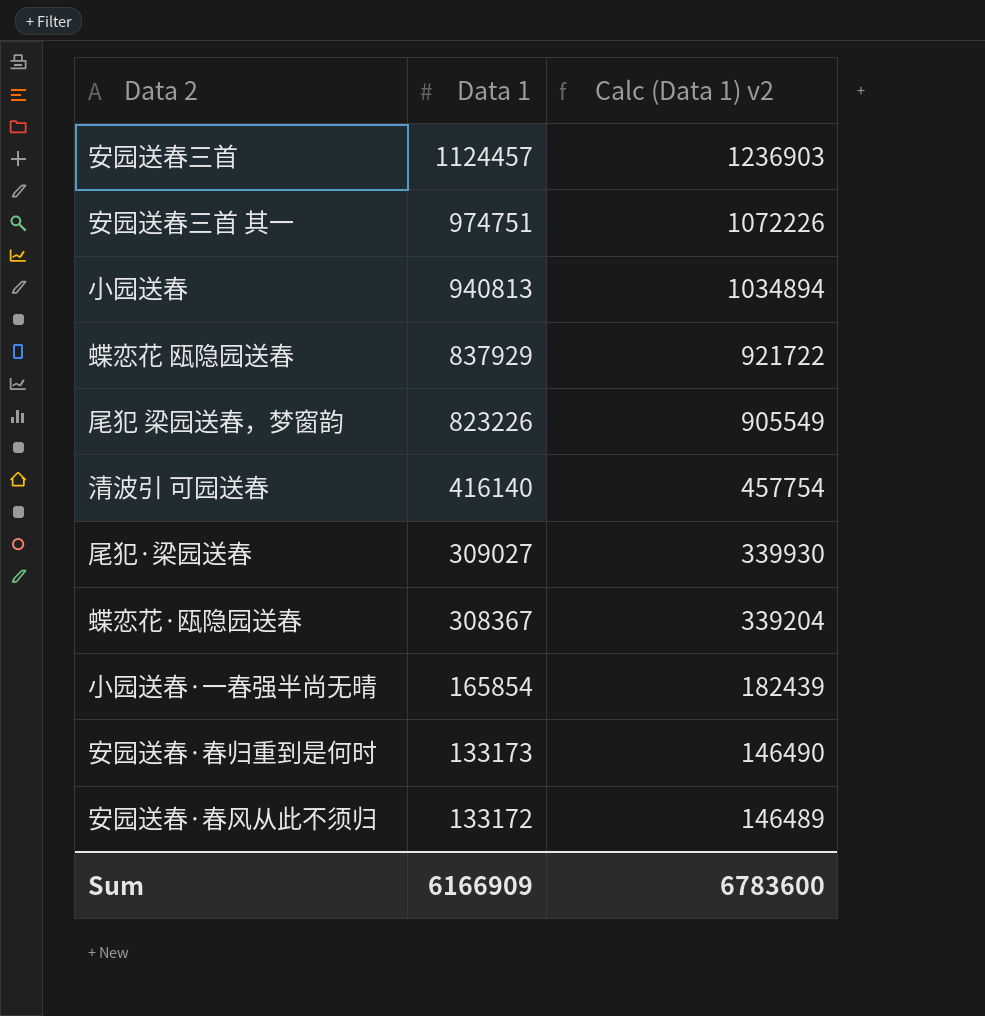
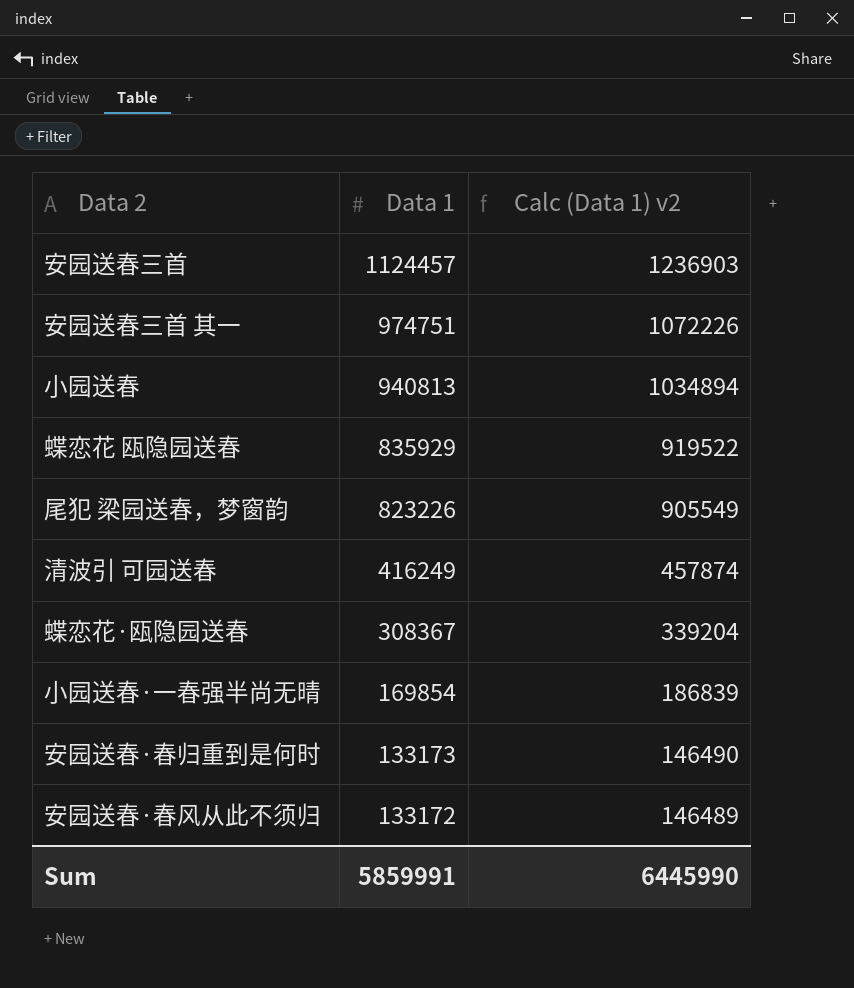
row 尾犯·梁园送春: 309027 | 339930 -> none
蝶恋花 瓯隐园送春 | Data 1: 837929 -> 835929
蝶恋花 瓯隐园送春 | Calc (Data 1) v2: 921722 -> 919522
清波引 可园送春 | Data 1: 416140 -> 416249
清波引 可园送春 | Calc (Data 1) v2: 457754 -> 457874
小园送春·一春强半尚无晴 | Data 1: 165854 -> 169854
小园送春·一春强半尚无晴 | Calc (Data 1) v2: 182439 -> 186839
Sum | Data 1: 6166909 -> 5859991
Sum | Calc (Data 1) v2: 6783600 -> 6445990

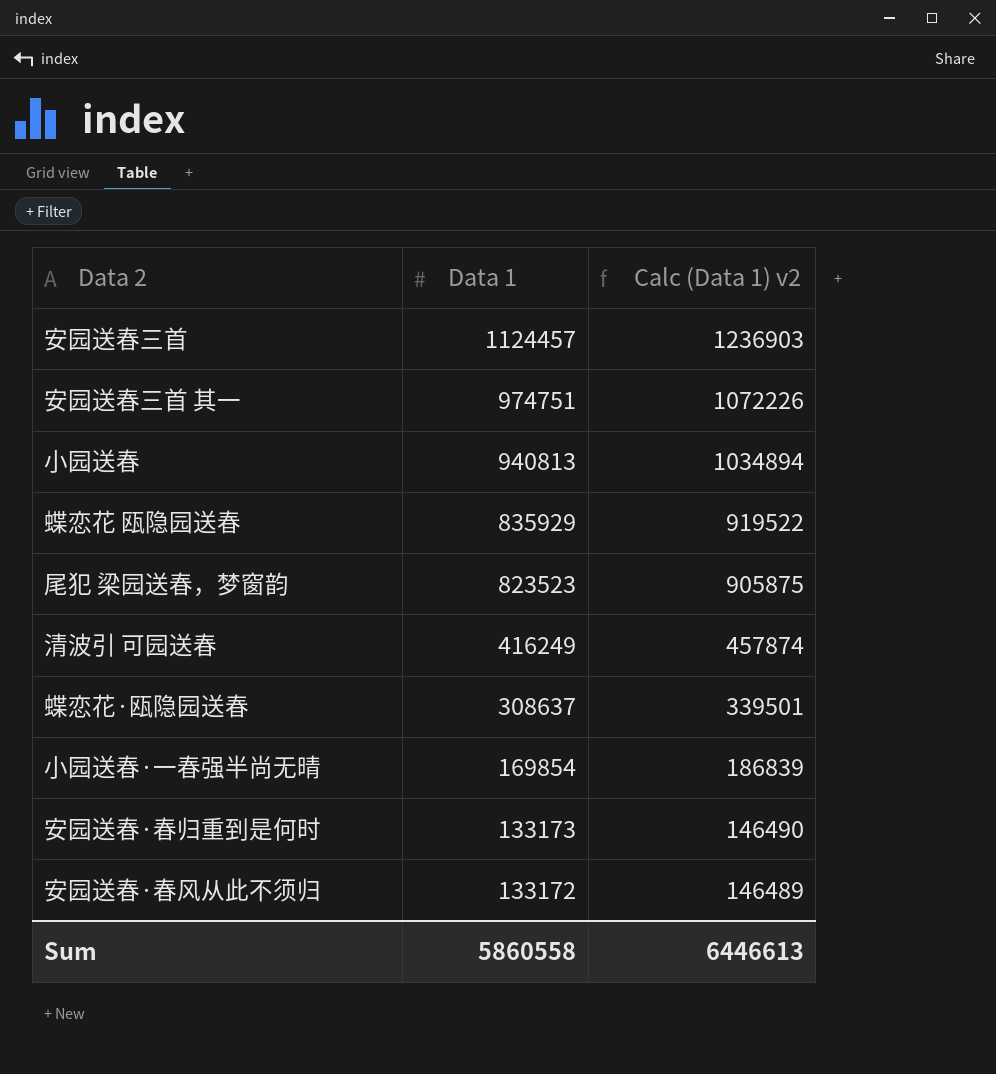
尾犯 梁园送春，梦窗韵 | Data 1: 823226 -> 823523
尾犯 梁园送春，梦窗韵 | Calc (Data 1) v2: 905549 -> 905875
蝶恋花·瓯隐园送春 | Data 1: 308367 -> 308637
蝶恋花·瓯隐园送春 | Calc (Data 1) v2: 339204 -> 339501
Sum | Data 1: 5859991 -> 5860558
Sum | Calc (Data 1) v2: 6445990 -> 6446613

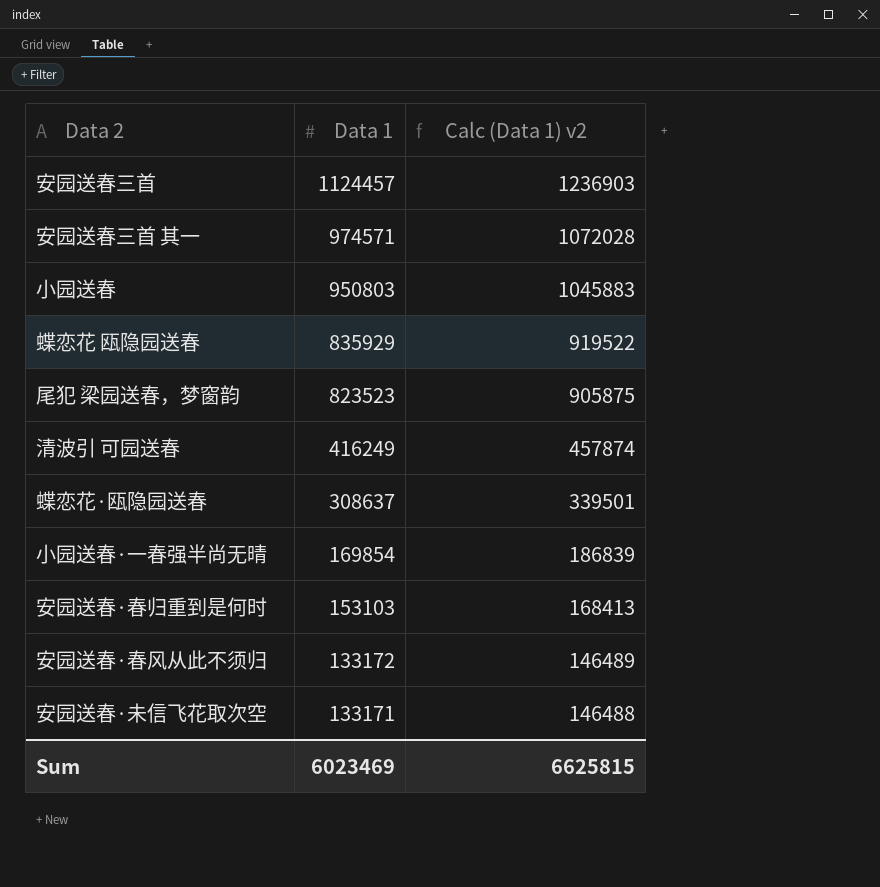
安园送春三首 其一 | Data 1: 974751 -> 974571
安园送春三首 其一 | Calc (Data 1) v2: 1072226 -> 1072028
小园送春 | Data 1: 940813 -> 950803
小园送春 | Calc (Data 1) v2: 1034894 -> 1045883
安园送春·春归重到是何时 | Data 1: 133173 -> 153103
安园送春·春归重到是何时 | Calc (Data 1) v2: 146490 -> 168413
row 安园送春·未信飞花取次空: none -> 133171 | 146488
Sum | Data 1: 5860558 -> 6023469
Sum | Calc (Data 1) v2: 6446613 -> 6625815

